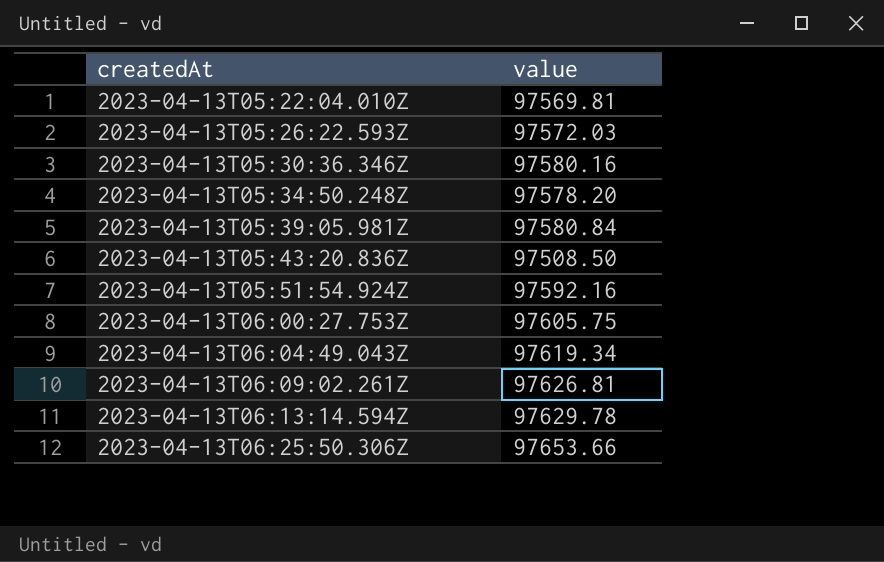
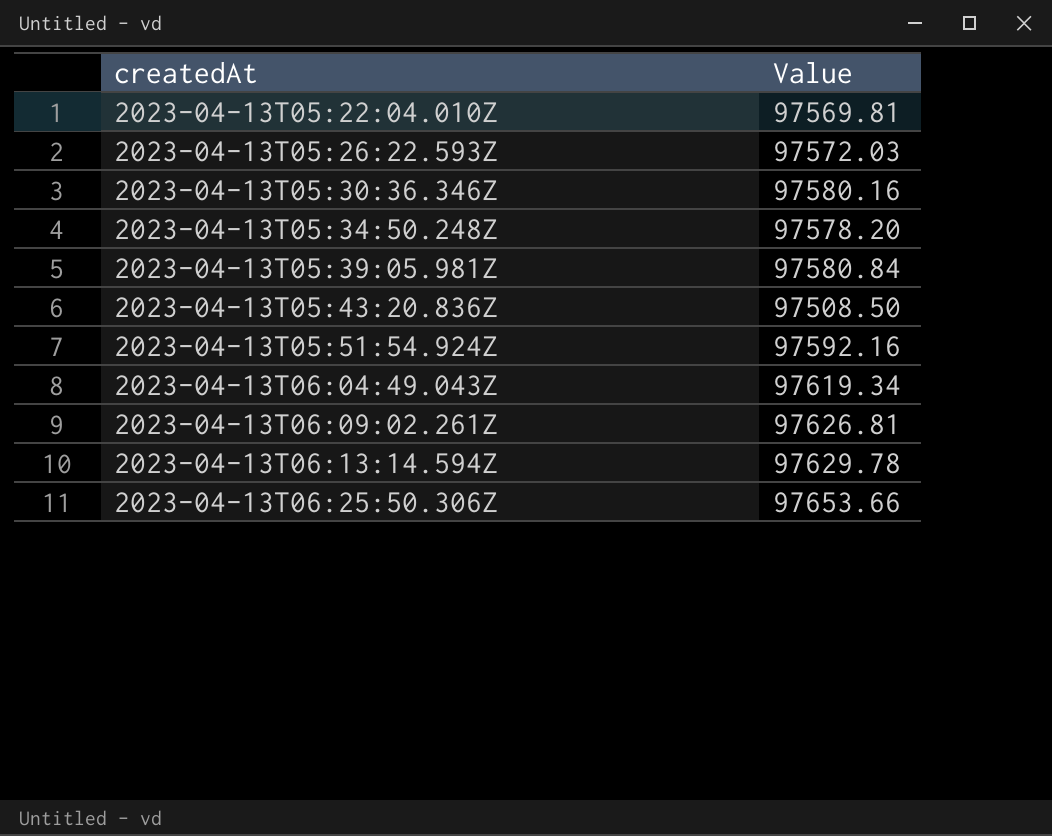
column name: value -> Value
row 2023-04-13T06:00:27.753Z: 97605.75 -> none

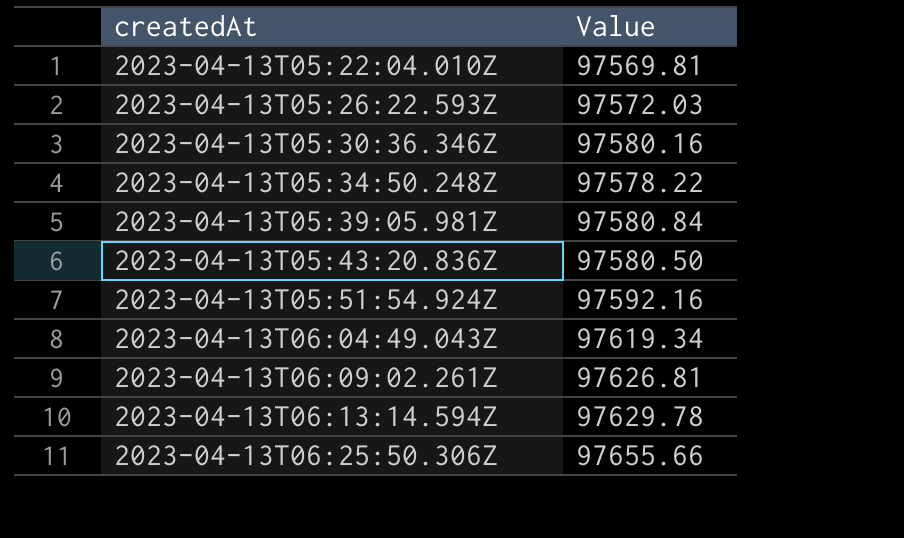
2023-04-13T05:34:50.248Z | Value: 97578.20 -> 97578.22
2023-04-13T05:43:20.836Z | Value: 97508.50 -> 97580.50
2023-04-13T06:25:50.306Z | Value: 97653.66 -> 97655.66

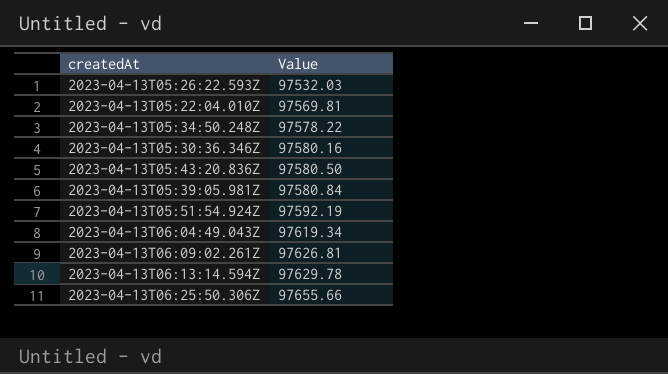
row order: createdAt ascending -> Value ascending
2023-04-13T05:26:22.593Z | Value: 97572.03 -> 97532.03
2023-04-13T05:51:54.924Z | Value: 97592.16 -> 97592.19

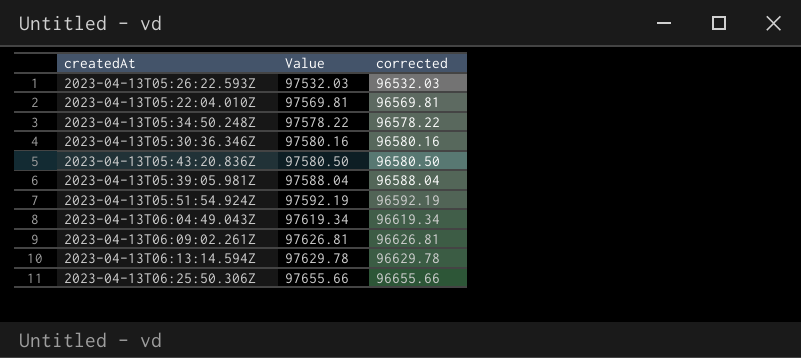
column corrected | formula: none -> [Value] - 1000
2023-04-13T05:39:05.981Z | Value: 97580.84 -> 97588.04

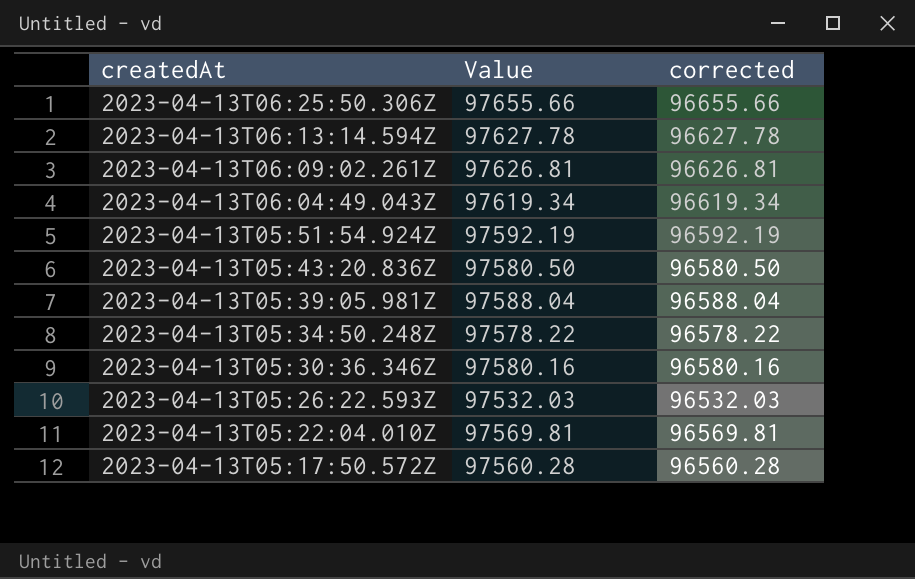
row order: Value ascending -> createdAt descending
2023-04-13T06:13:14.594Z | Value: 97629.78 -> 97627.78
2023-04-13T06:13:14.594Z | corrected: 96629.78 -> 96627.78
row 2023-04-13T05:17:50.572Z: none -> 97560.28 | 96560.28

